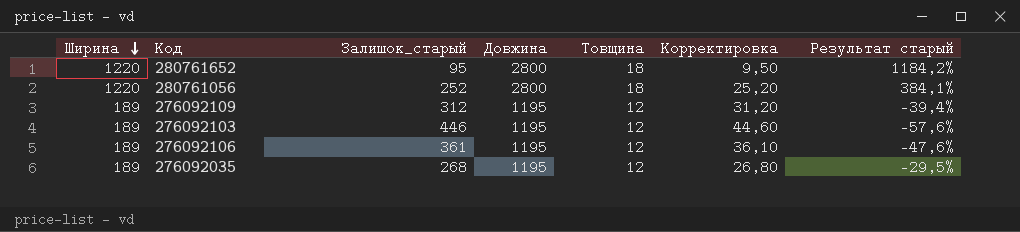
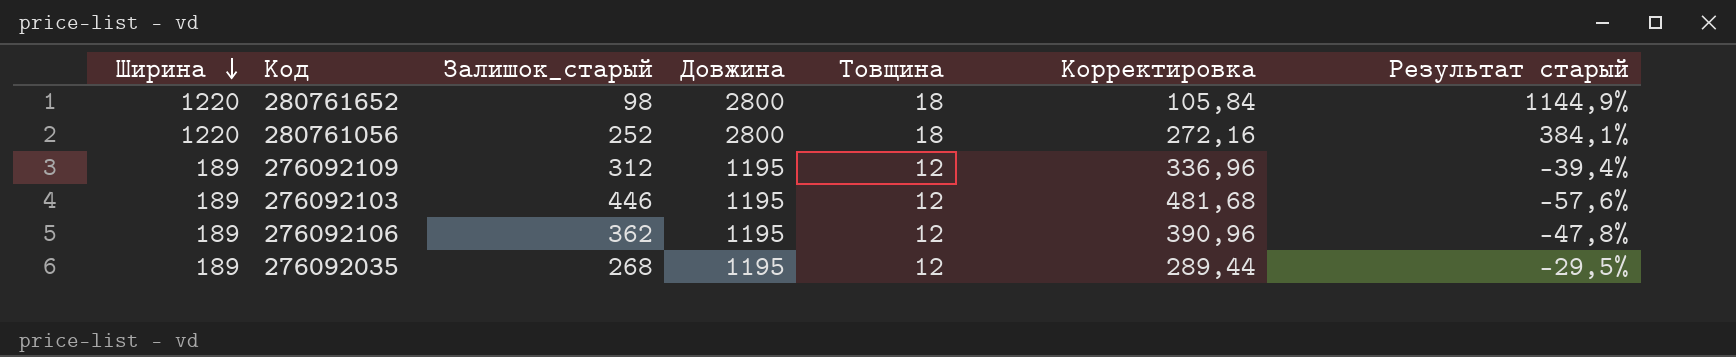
column Корректировка | formula: [Залишок_старый] * 0,1 -> [Залишок_старый] * 1,08
280761652 | Залишок_старый: 95 -> 98
280761652 | Результат старый: 1184,2% -> 1144,9%
276092106 | Залишок_старый: 361 -> 362
276092106 | Результат старый: -47,6% -> -47,8%

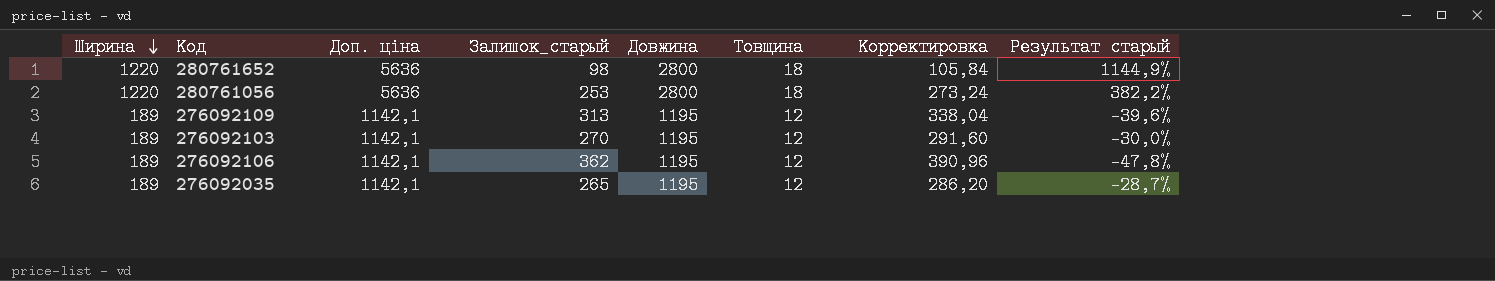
column Доп. ціна | position: none -> 3
280761056 | Залишок_старый: 252 -> 253
280761056 | Корректировка: 272,16 -> 273,24
280761056 | Результат старый: 384,1% -> 382,2%
276092109 | Залишок_старый: 312 -> 313
276092109 | Корректировка: 336,96 -> 338,04
276092109 | Результат старый: -39,4% -> -39,6%
276092103 | Залишок_старый: 446 -> 270
276092103 | Корректировка: 481,68 -> 291,60
276092103 | Результат старый: -57,6% -> -30,0%
276092035 | Залишок_старый: 268 -> 265
276092035 | Корректировка: 289,44 -> 286,20
276092035 | Результат старый: -29,5% -> -28,7%

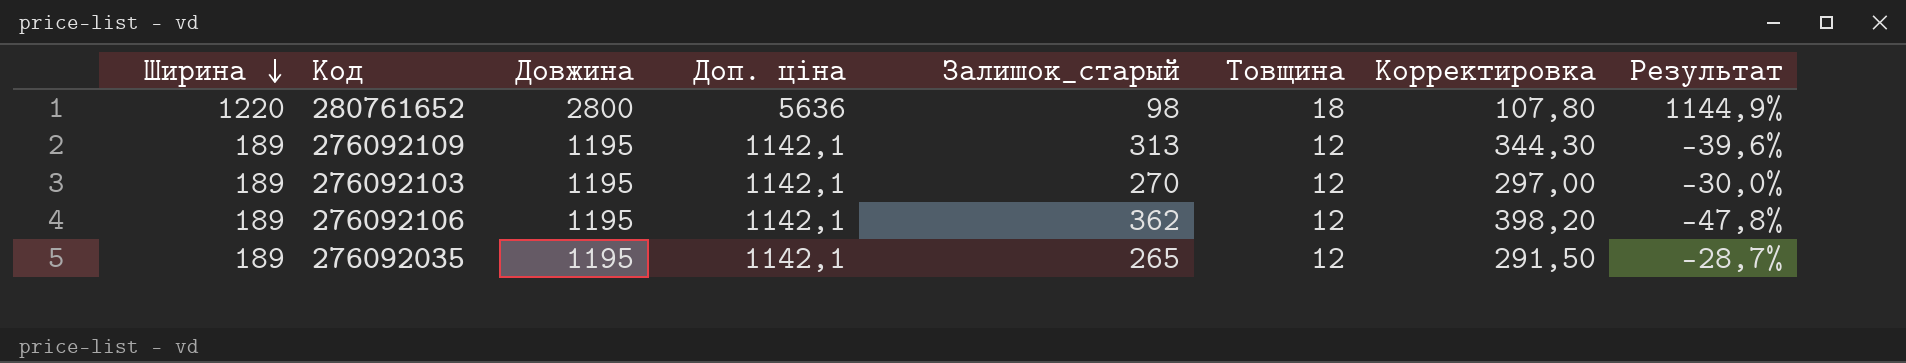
column Довжина | position: 5 -> 3
column Корректировка | formula: [Залишок_старый] * 1,08 -> [Залишок_старый] * 1,1
column name: Результат старый -> Результат
row 280761056: 1220 | 5636 | 253 | 2800 | 18 | 273,24 | 382,2% -> none

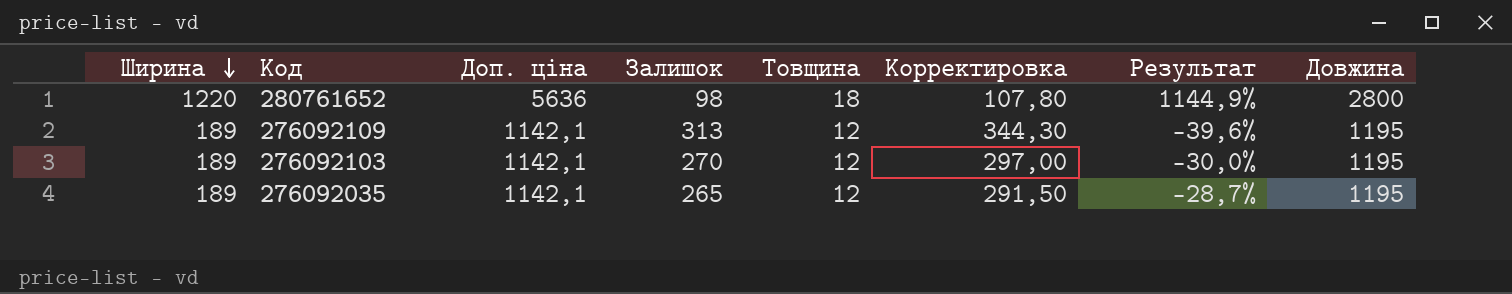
column name: Залишок_старый -> Залишок
column Довжина | position: 3 -> 8
row 276092106: 189 | 1195 | 1142,1 | 362 | 12 | 398,20 | -47,8% -> none

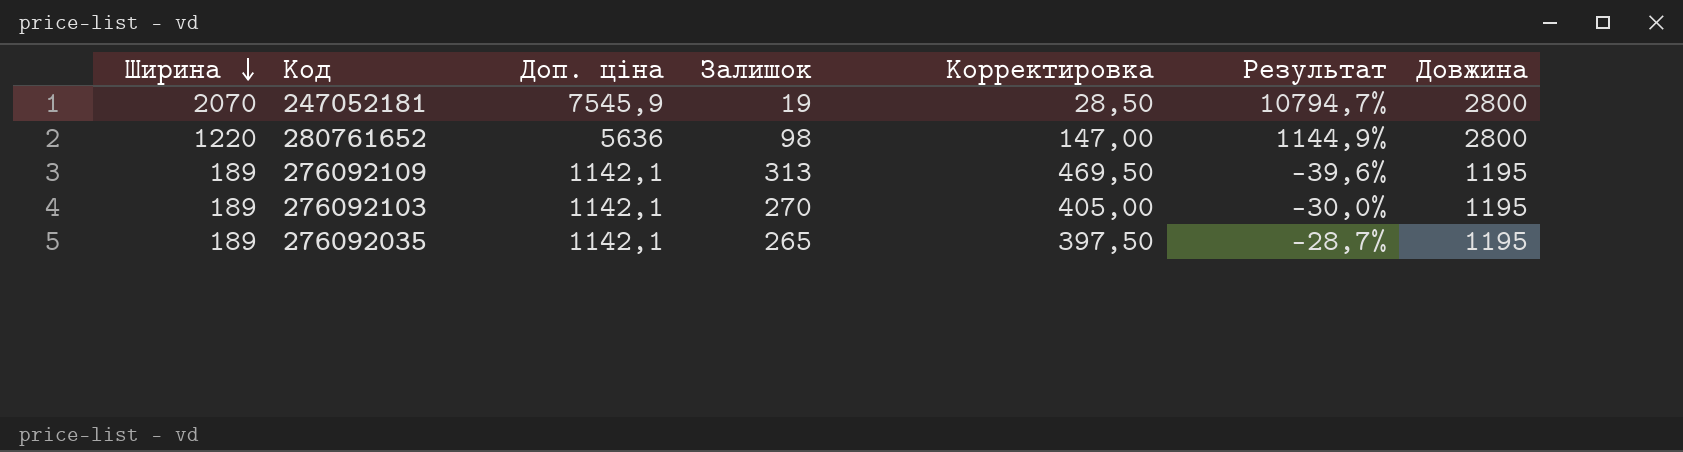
column Товщина | position: 5 -> none
column Корректировка | formula: [Залишок] * 1,1 -> [Залишок] * 1,5
row 247052181: none -> 2070 | 7545,9 | 19 | 28,50 | 10794,7% | 2800

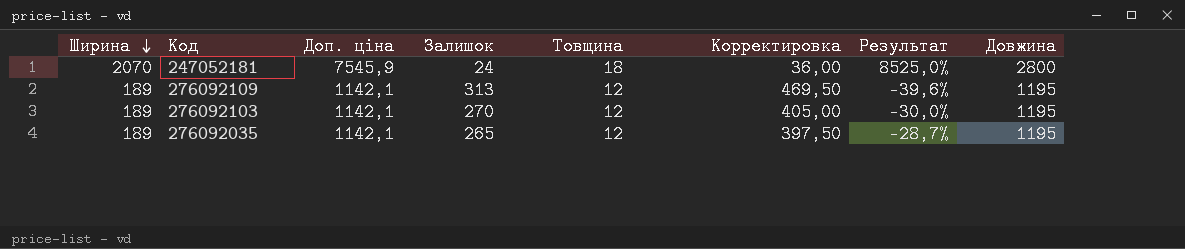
column Товщина | position: none -> 5
row 280761652: 1220 | 5636 | 98 | 147,00 | 1144,9% | 2800 -> none
247052181 | Залишок: 19 -> 24
247052181 | Корректировка: 28,50 -> 36,00
247052181 | Результат: 10794,7% -> 8525,0%

